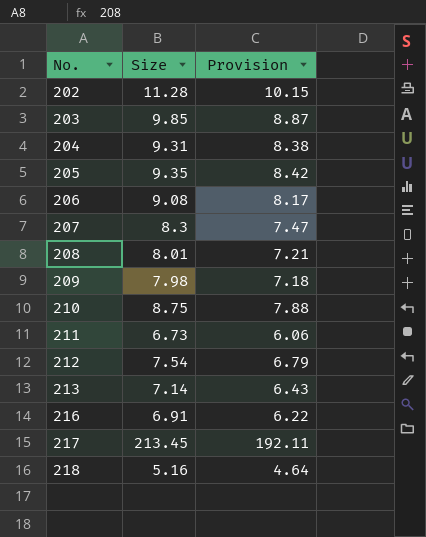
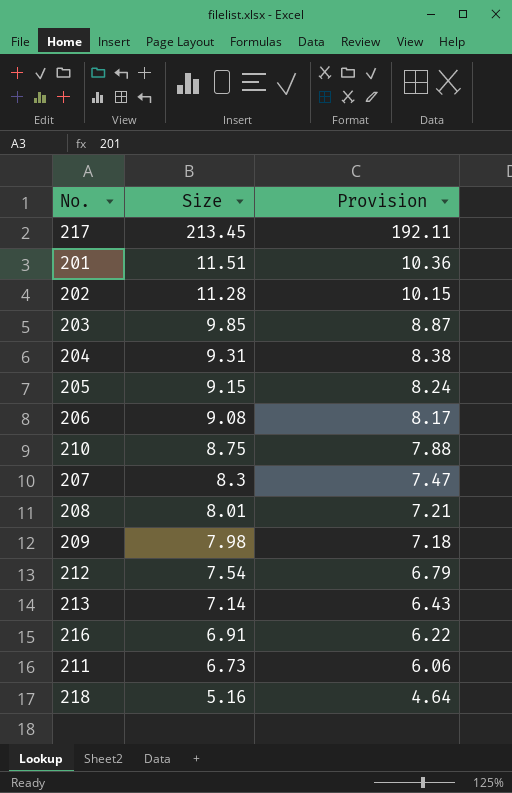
row order: No. ascending -> Size descending
row 201: none -> 11.51 | 10.36
205 | Size: 9.35 -> 9.15
205 | Provision: 8.42 -> 8.24

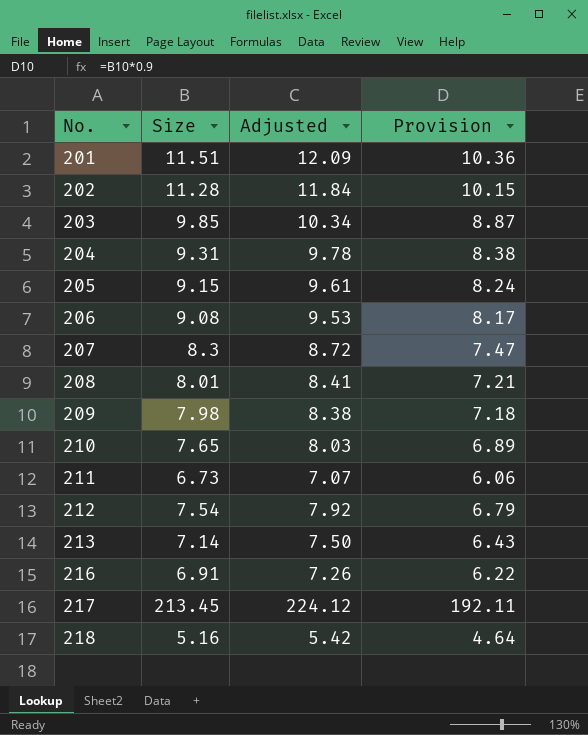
row order: Size descending -> No. ascending
column Adjusted | formula: none -> [Size] * 1.05
210 | Size: 8.75 -> 7.65
210 | Provision: 7.88 -> 6.89

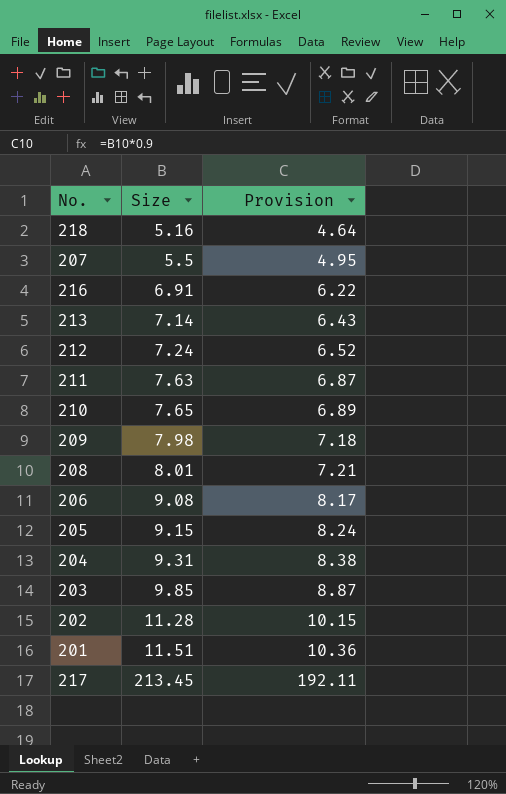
row order: No. ascending -> Size ascending
column Adjusted | formula: [Size] * 1.05 -> none
207 | Size: 8.3 -> 5.5
207 | Provision: 7.47 -> 4.95
212 | Size: 7.54 -> 7.24
212 | Provision: 6.79 -> 6.52
211 | Size: 6.73 -> 7.63
211 | Provision: 6.06 -> 6.87

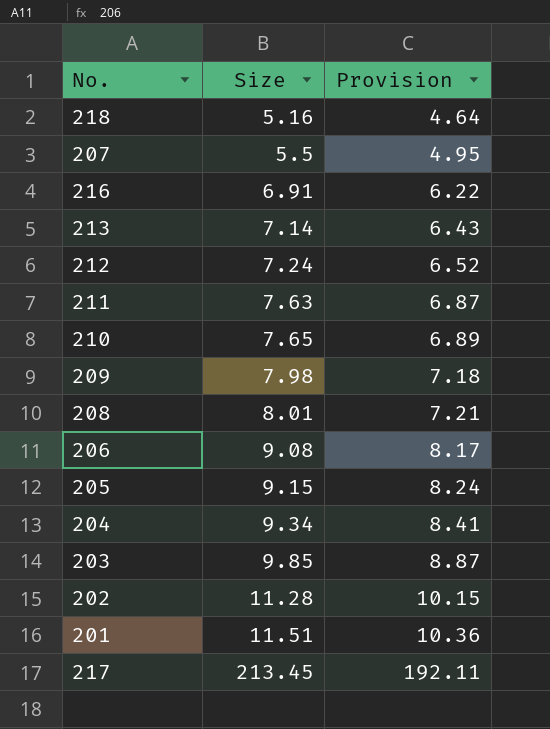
204 | Size: 9.31 -> 9.34
204 | Provision: 8.38 -> 8.41

